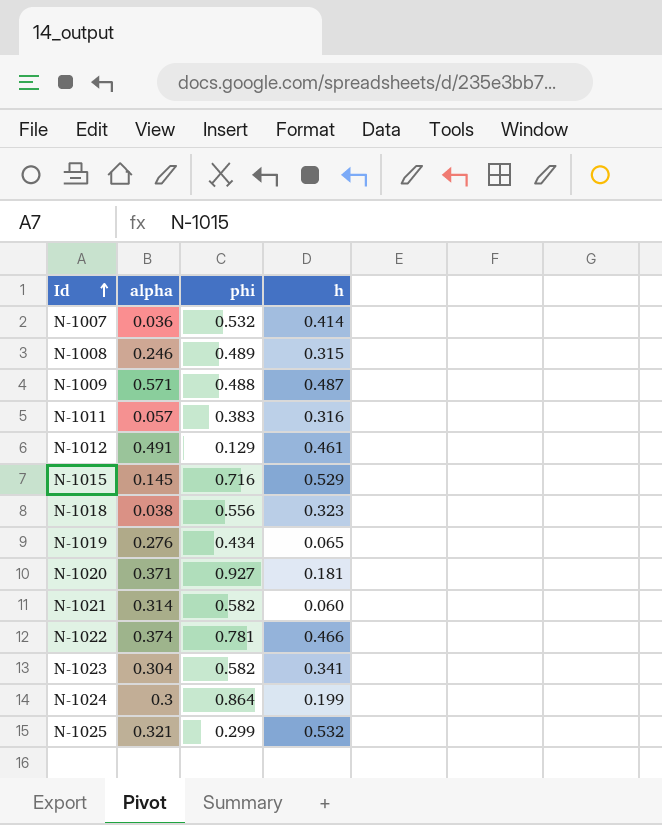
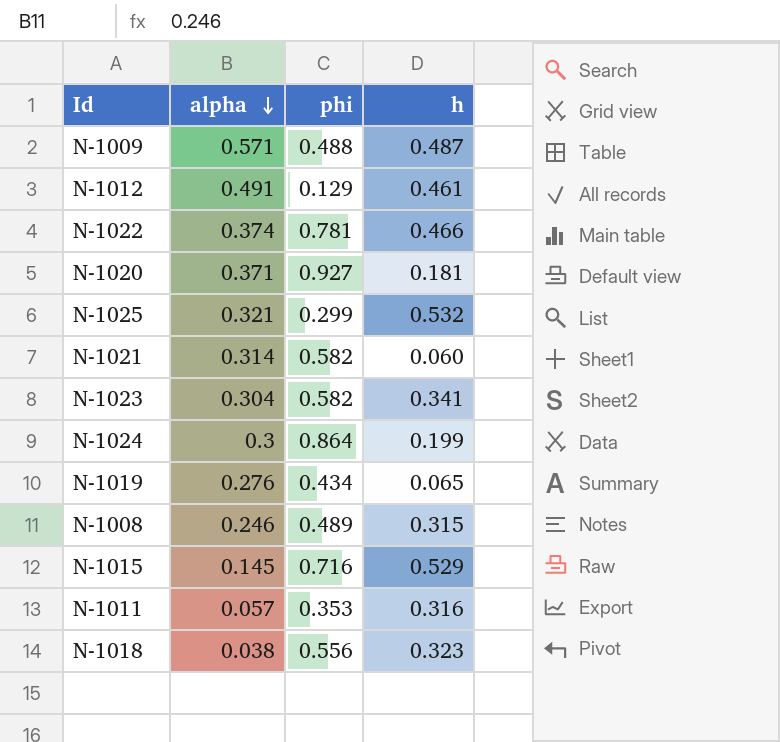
row order: Id ascending -> alpha descending
row N-1007: 0.036 | 0.532 | 0.414 -> none
N-1011 | phi: 0.383 -> 0.353

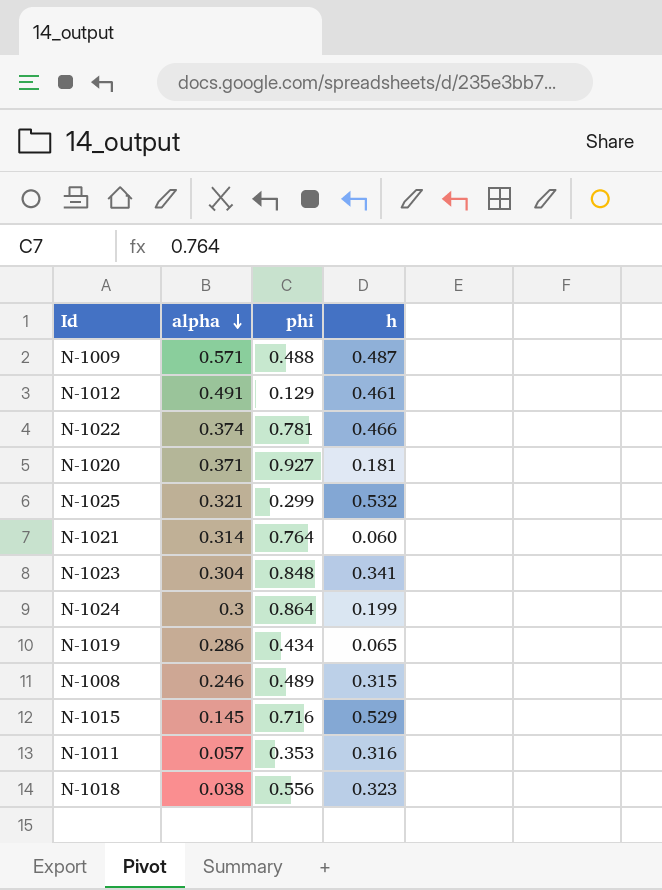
N-1021 | phi: 0.582 -> 0.764
N-1023 | phi: 0.582 -> 0.848
N-1019 | alpha: 0.276 -> 0.286

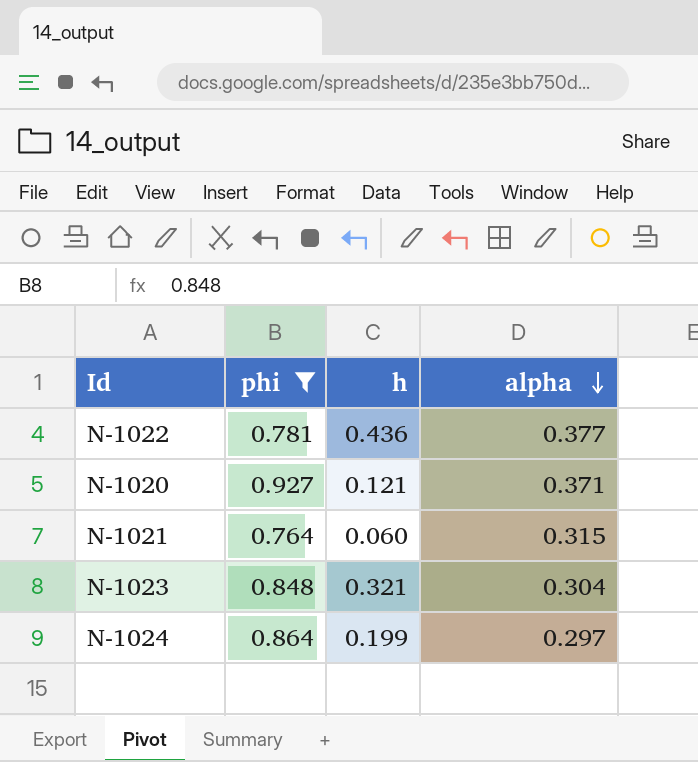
filter: none -> phi >= 0.764
column alpha | position: 2 -> 4
N-1022 | h: 0.466 -> 0.436
N-1022 | alpha: 0.374 -> 0.377
N-1020 | h: 0.181 -> 0.121
N-1021 | alpha: 0.314 -> 0.315
N-1023 | h: 0.341 -> 0.321
N-1024 | alpha: 0.3 -> 0.297

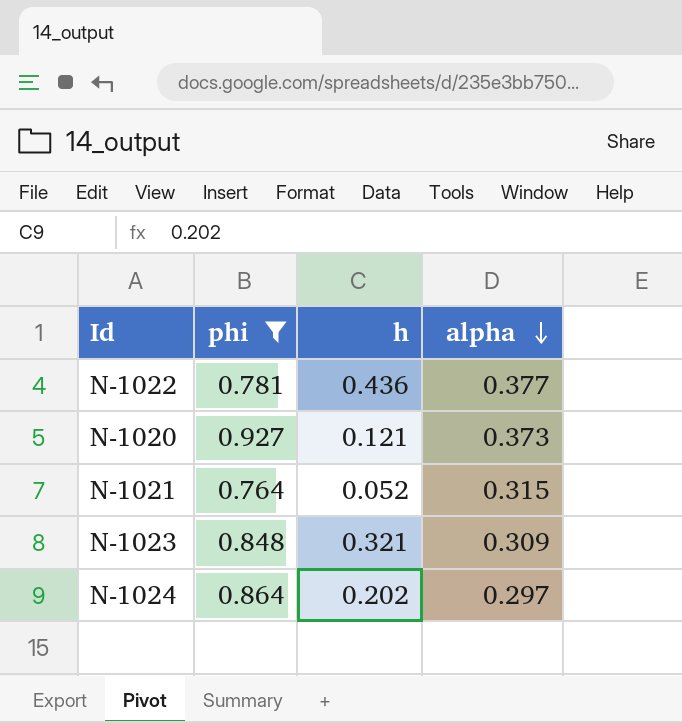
N-1020 | alpha: 0.371 -> 0.373
N-1021 | h: 0.060 -> 0.052
N-1023 | alpha: 0.304 -> 0.309
N-1024 | h: 0.199 -> 0.202

